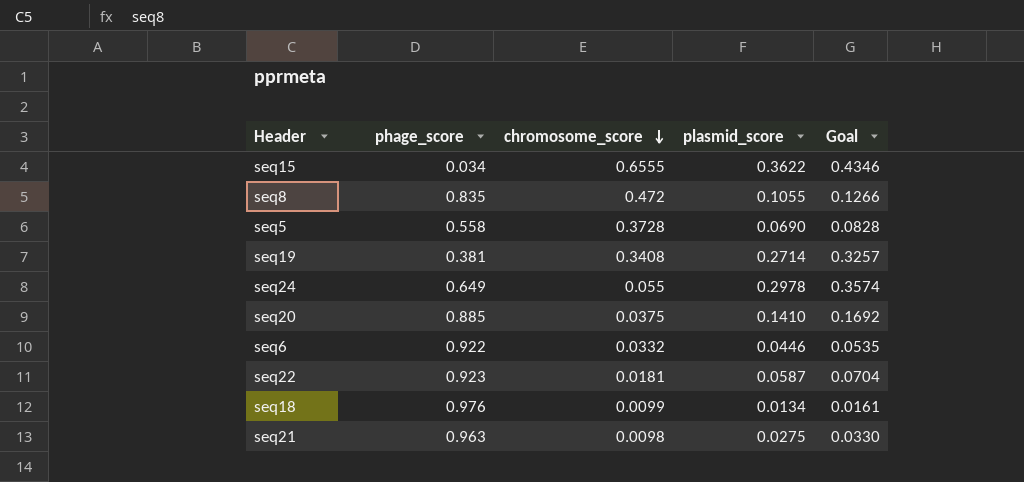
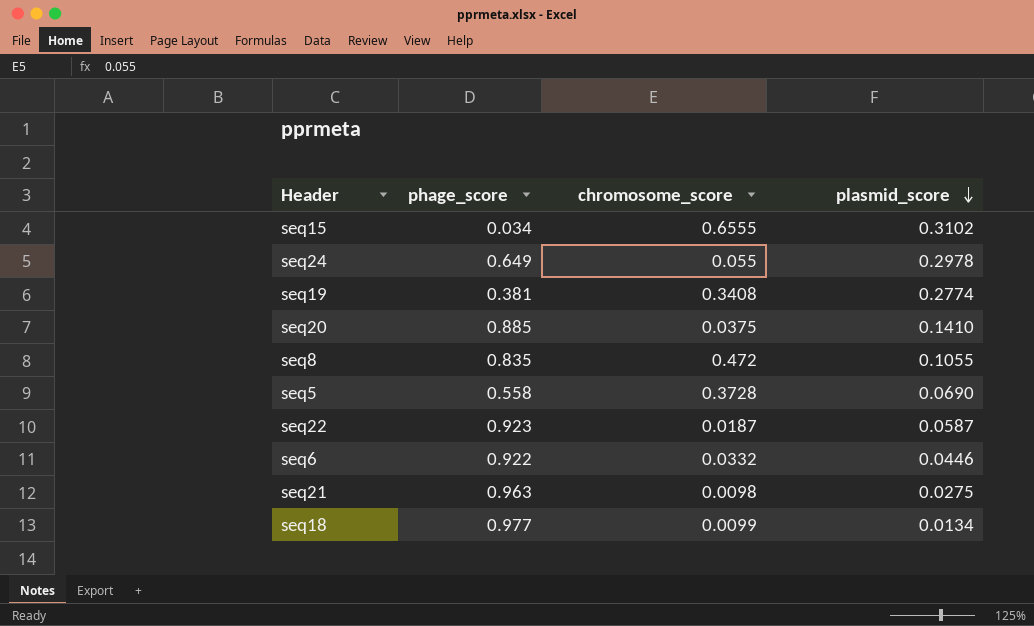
row order: chromosome_score descending -> plasmid_score descending
column Goal | formula: [plasmid_score] * 1.2 -> none
seq15 | plasmid_score: 0.3622 -> 0.3102
seq19 | plasmid_score: 0.2714 -> 0.2774
seq22 | chromosome_score: 0.0181 -> 0.0187
seq18 | phage_score: 0.976 -> 0.977

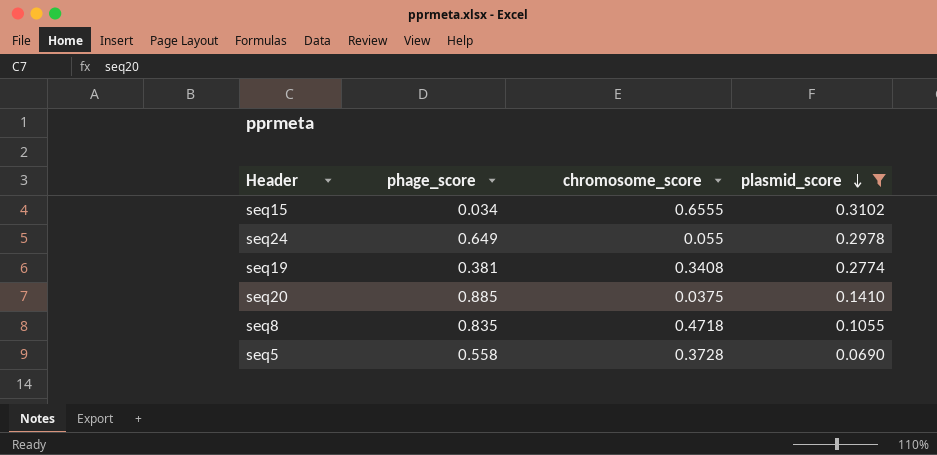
filter: none -> plasmid_score >= 0.0690
seq8 | chromosome_score: 0.472 -> 0.4718

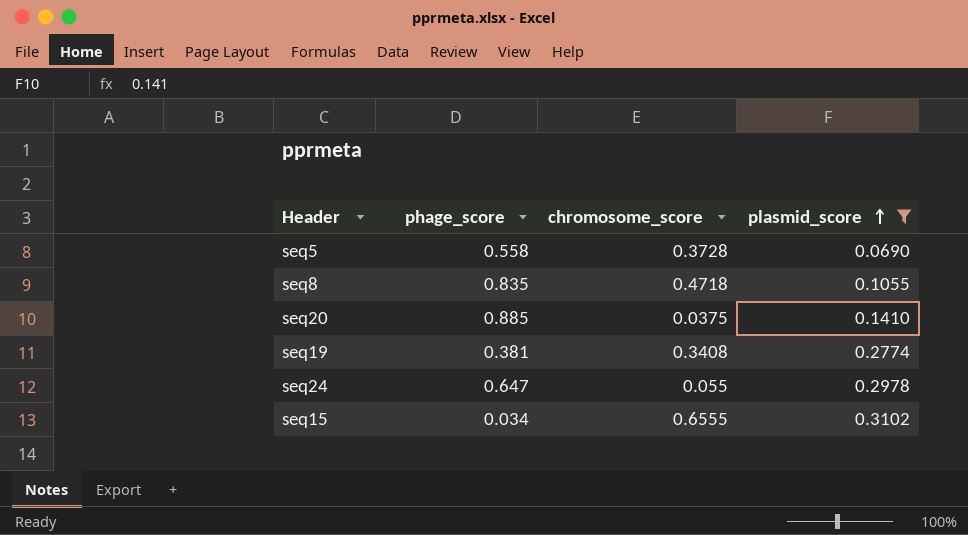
row order: plasmid_score descending -> plasmid_score ascending
seq24 | phage_score: 0.649 -> 0.647

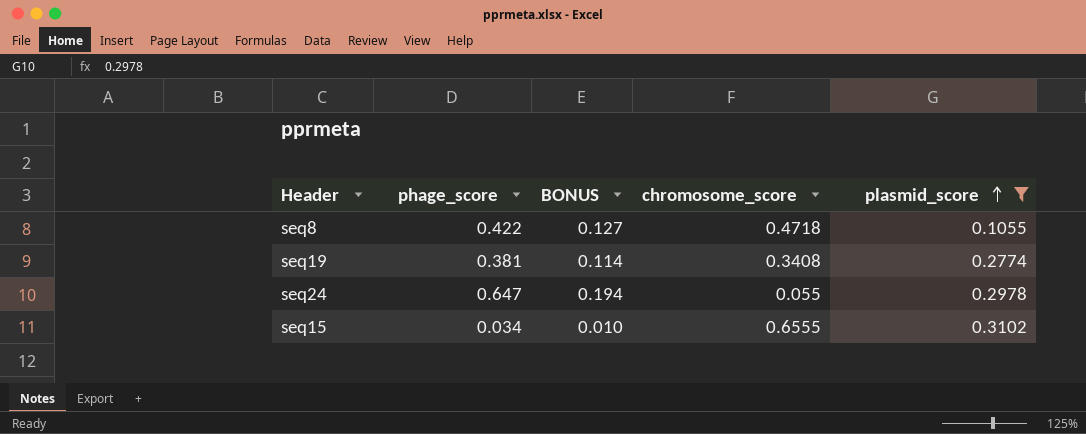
column BONUS | formula: none -> [phage_score] * 0.3
row seq5: 0.558 | 0.3728 | 0.0690 -> none
row seq20: 0.885 | 0.0375 | 0.1410 -> none
seq8 | phage_score: 0.835 -> 0.422

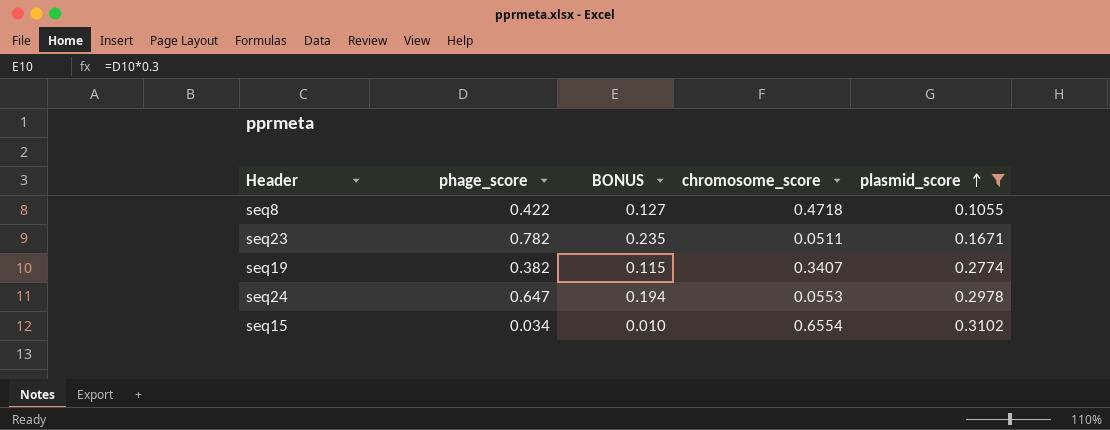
row seq23: none -> 0.782 | 0.235 | 0.0511 | 0.1671
seq19 | phage_score: 0.381 -> 0.382
seq19 | BONUS: 0.114 -> 0.115
seq19 | chromosome_score: 0.3408 -> 0.3407
seq24 | chromosome_score: 0.055 -> 0.0553
seq15 | chromosome_score: 0.6555 -> 0.6554

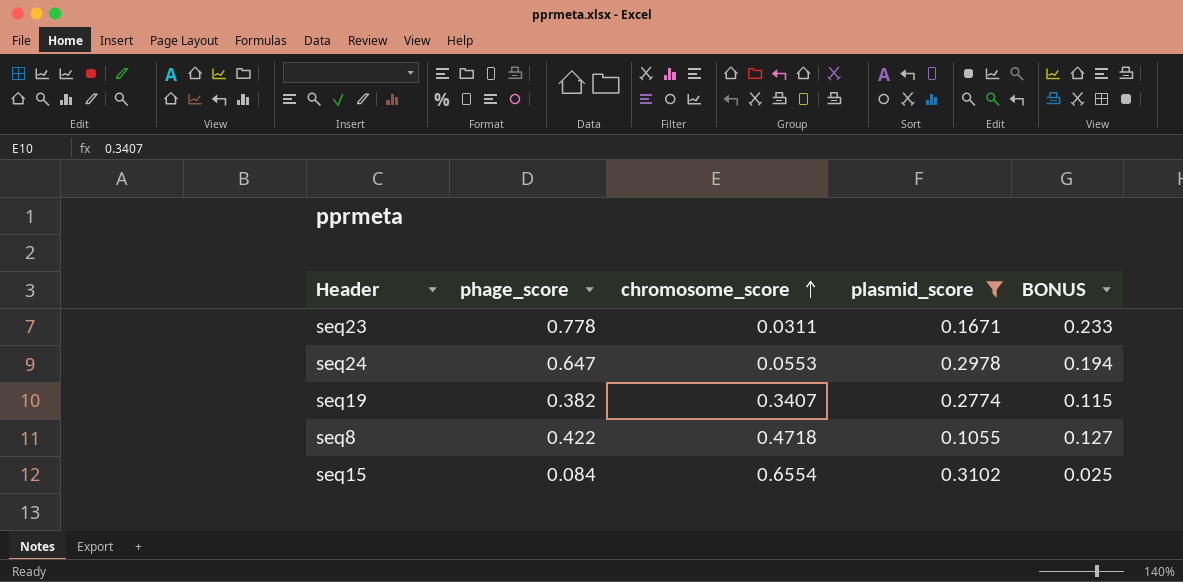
row order: plasmid_score ascending -> chromosome_score ascending
column BONUS | position: 3 -> 5
seq23 | phage_score: 0.782 -> 0.778
seq23 | chromosome_score: 0.0511 -> 0.0311
seq23 | BONUS: 0.235 -> 0.233
seq15 | phage_score: 0.034 -> 0.084
seq15 | BONUS: 0.010 -> 0.025

